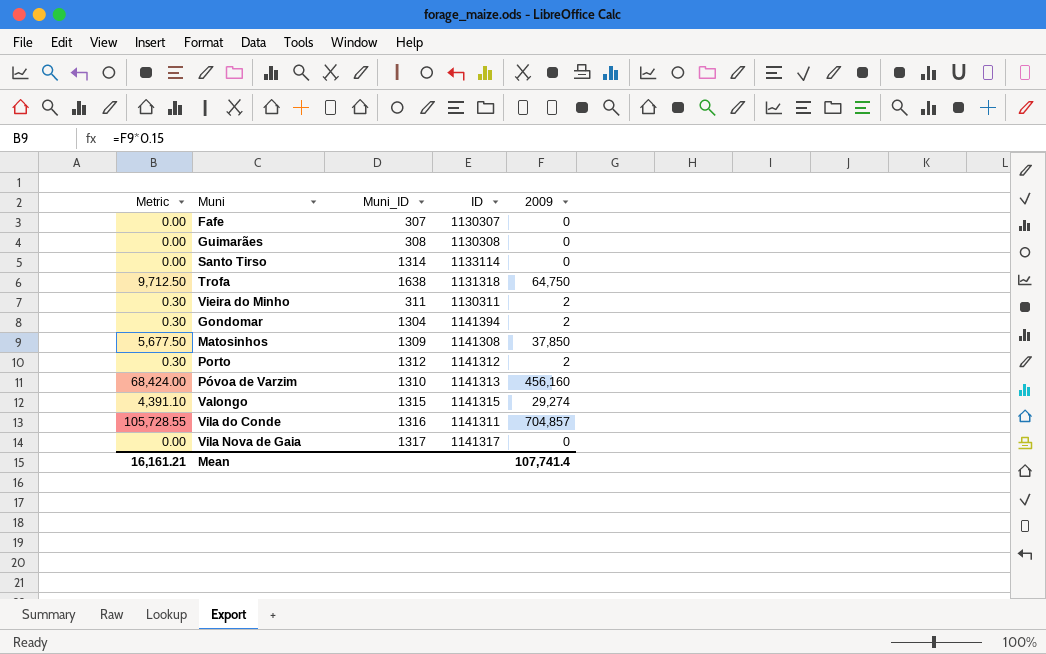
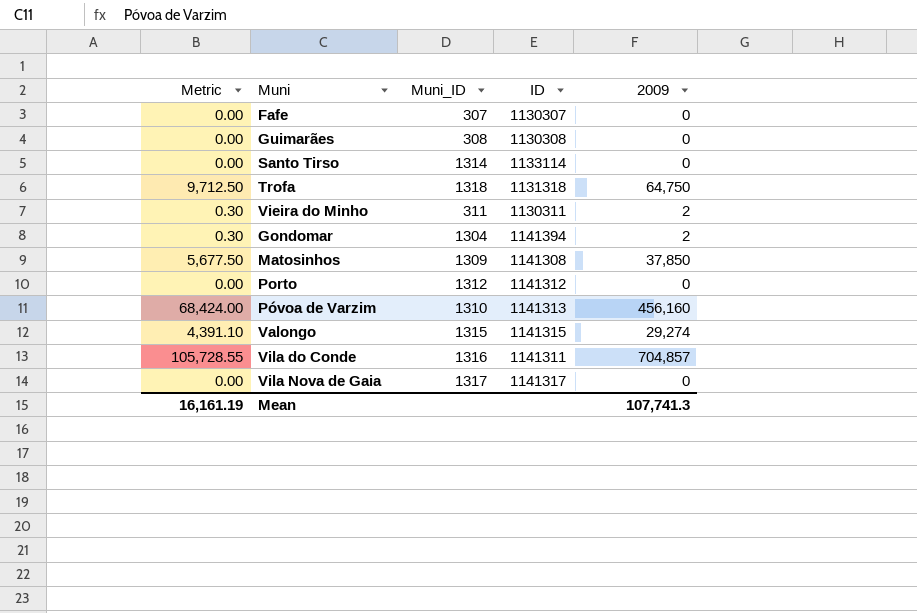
Trofa | Muni_ID: 1638 -> 1318
Porto | Metric: 0.30 -> 0.00
Porto | 2009: 2 -> 0
Mean | Metric: 16,161.21 -> 16,161.19
Mean | 2009: 107,741.4 -> 107,741.3

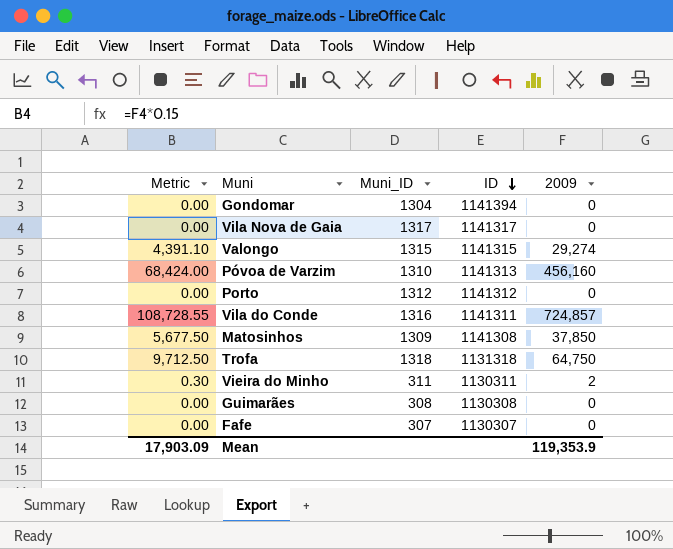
row order: none -> ID descending
row Santo Tirso: 0.00 | 1314 | 1133114 | 0 -> none
Gondomar | Metric: 0.30 -> 0.00
Gondomar | 2009: 2 -> 0
Vila do Conde | Metric: 105,728.55 -> 108,728.55
Vila do Conde | 2009: 704,857 -> 724,857
Mean | Metric: 16,161.19 -> 17,903.09
Mean | 2009: 107,741.3 -> 119,353.9

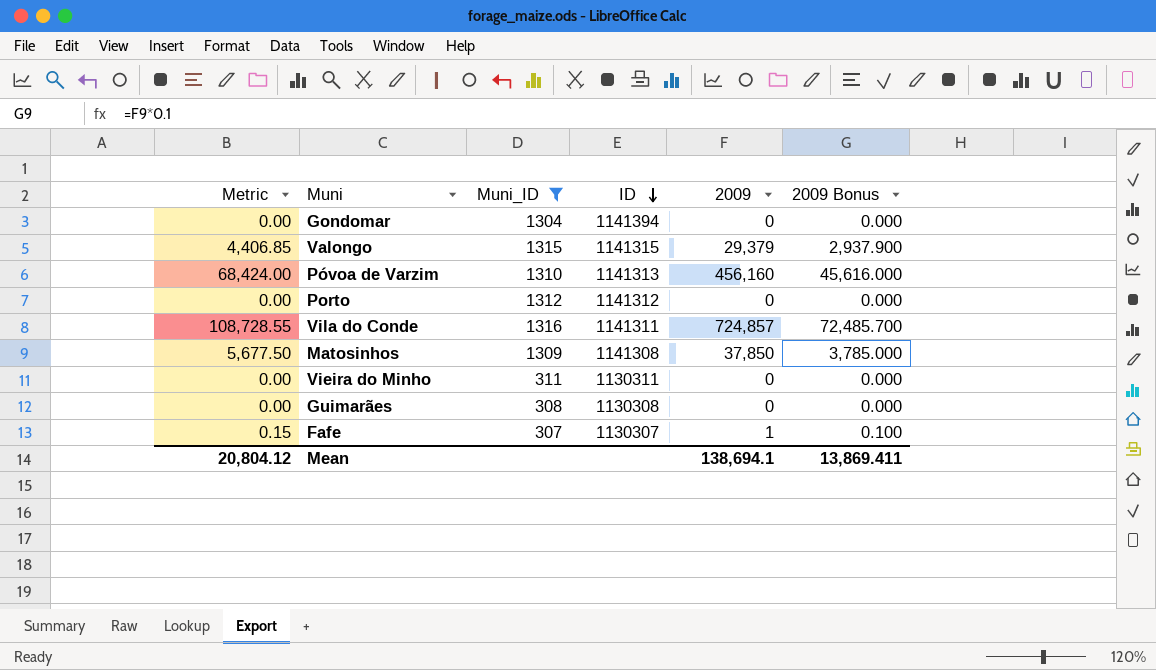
filter: none -> Muni_ID <= 1316
column 2009 Bonus | formula: none -> [2009] * 0.1
Valongo | Metric: 4,391.10 -> 4,406.85
Valongo | 2009: 29,274 -> 29,379
Vieira do Minho | Metric: 0.30 -> 0.00
Vieira do Minho | 2009: 2 -> 0
Fafe | Metric: 0.00 -> 0.15
Fafe | 2009: 0 -> 1
Mean | Metric: 17,903.09 -> 20,804.12
Mean | 2009: 119,353.9 -> 138,694.1

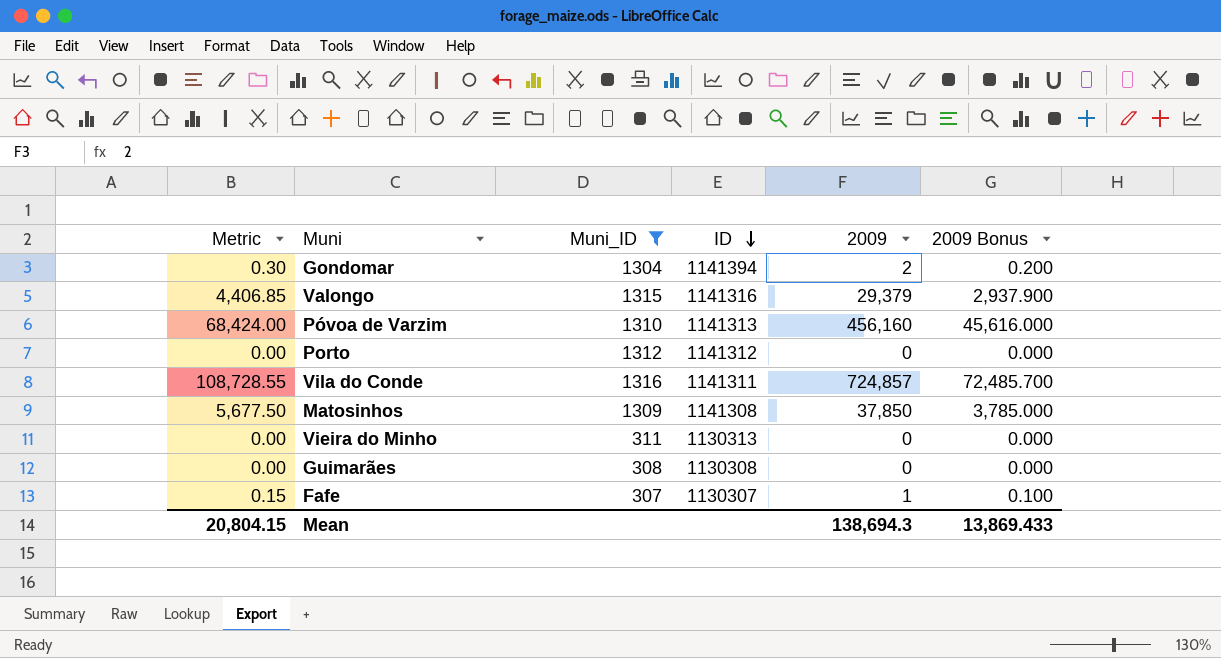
Gondomar | Metric: 0.00 -> 0.30
Gondomar | 2009: 0 -> 2
Gondomar | 2009 Bonus: 0.000 -> 0.200
Valongo | ID: 1141315 -> 1141316
Vieira do Minho | ID: 1130311 -> 1130313
Mean | Metric: 20,804.12 -> 20,804.15
Mean | 2009: 138,694.1 -> 138,694.3
Mean | 2009 Bonus: 13,869.411 -> 13,869.433

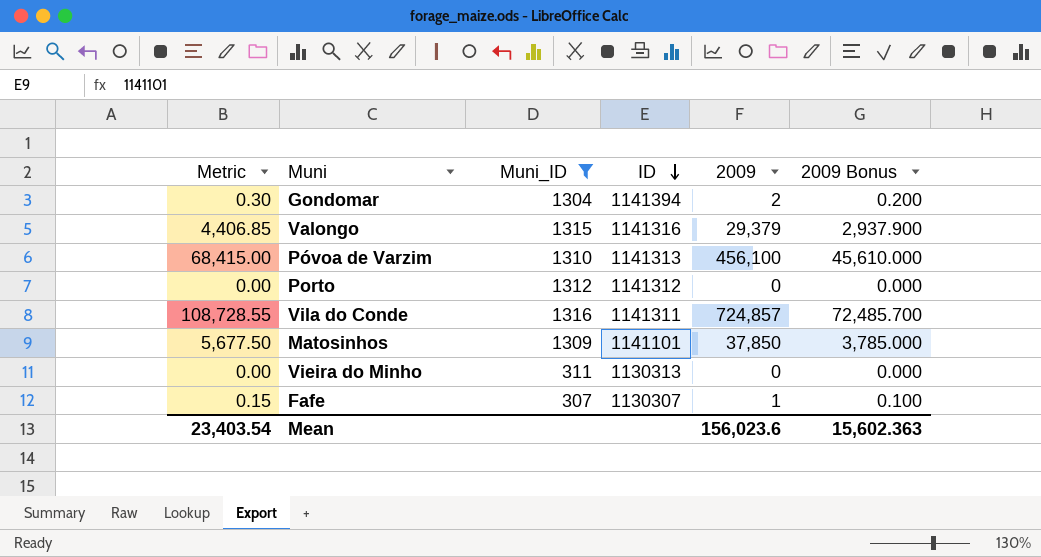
row Guimarães: 0.00 | 308 | 1130308 | 0 | 0.000 -> none
Póvoa de Varzim | Metric: 68,424.00 -> 68,415.00
Póvoa de Varzim | 2009: 456,160 -> 456,100
Póvoa de Varzim | 2009 Bonus: 45,616.000 -> 45,610.000
Matosinhos | ID: 1141308 -> 1141101
Mean | Metric: 20,804.15 -> 23,403.54
Mean | 2009: 138,694.3 -> 156,023.6
Mean | 2009 Bonus: 13,869.433 -> 15,602.363

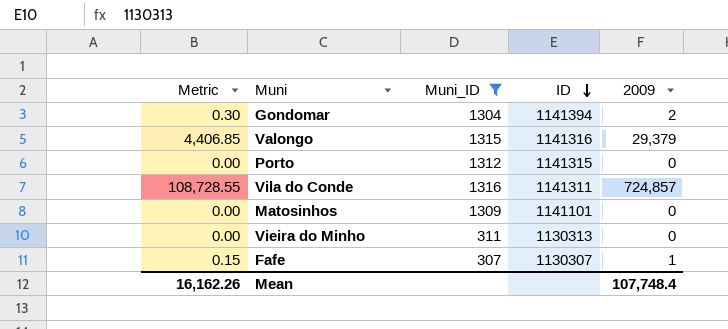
column 2009 Bonus | formula: [2009] * 0.1 -> none
row Póvoa de Varzim: 68,415.00 | 1310 | 1141313 | 456,100 | 45,610.000 -> none
Porto | ID: 1141312 -> 1141315
Matosinhos | Metric: 5,677.50 -> 0.00
Matosinhos | 2009: 37,850 -> 0
Mean | Metric: 23,403.54 -> 16,162.26
Mean | 2009: 156,023.6 -> 107,748.4

